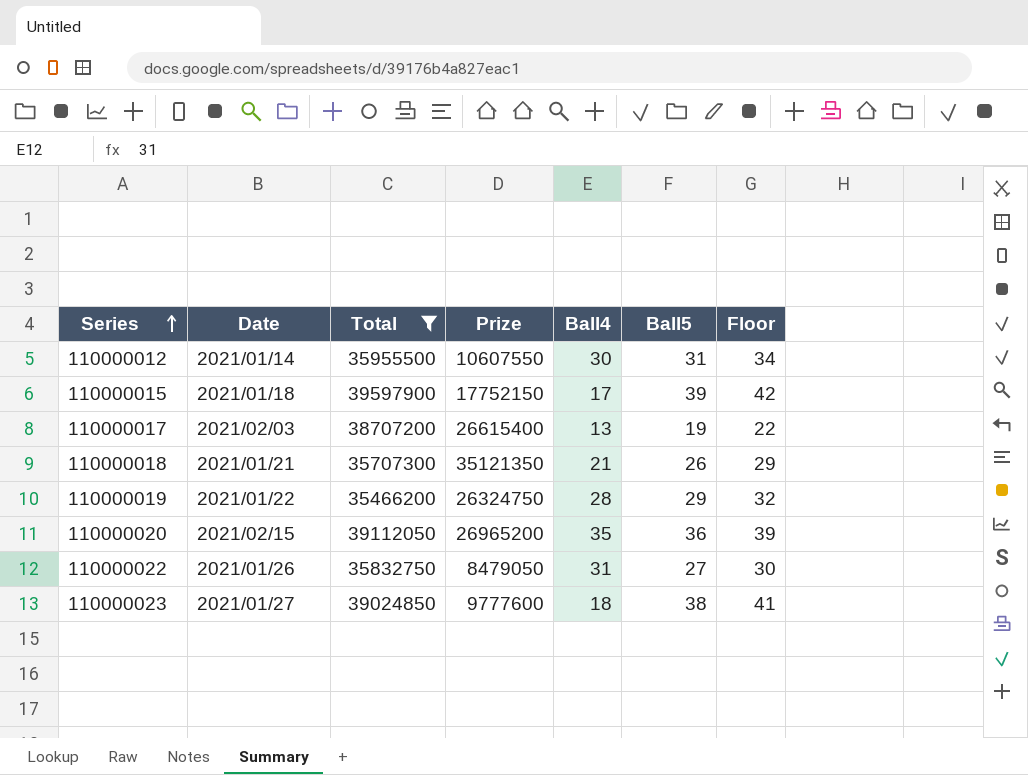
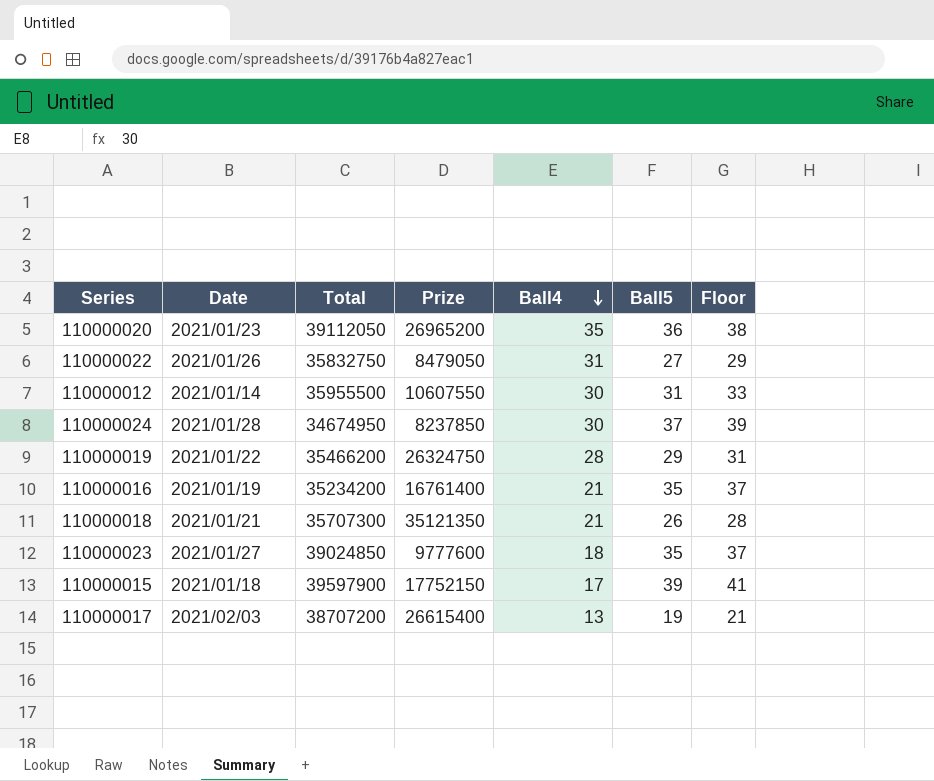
filter: Total >= 35466200 -> none
row order: Series ascending -> Ball4 descending
column Floor | formula: [Ball5] + 3 -> [Ball5] + 2
110000020 | Date: 2021/02/15 -> 2021/01/23
110000023 | Ball5: 38 -> 35

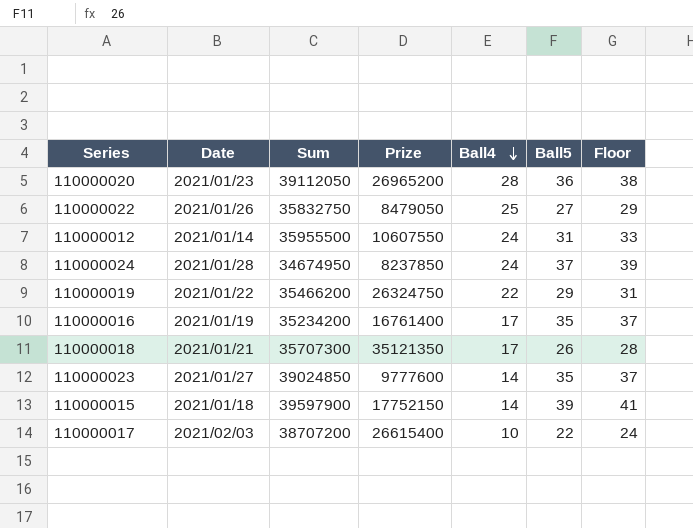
column name: Total -> Sum
110000020 | Ball4: 35 -> 28
110000022 | Ball4: 31 -> 25
110000012 | Ball4: 30 -> 24
110000024 | Ball4: 30 -> 24
110000019 | Ball4: 28 -> 22
110000016 | Ball4: 21 -> 17
110000018 | Ball4: 21 -> 17
110000023 | Ball4: 18 -> 14
110000015 | Ball4: 17 -> 14
110000017 | Ball4: 13 -> 10
110000017 | Ball5: 19 -> 22
110000017 | Floor: 21 -> 24

